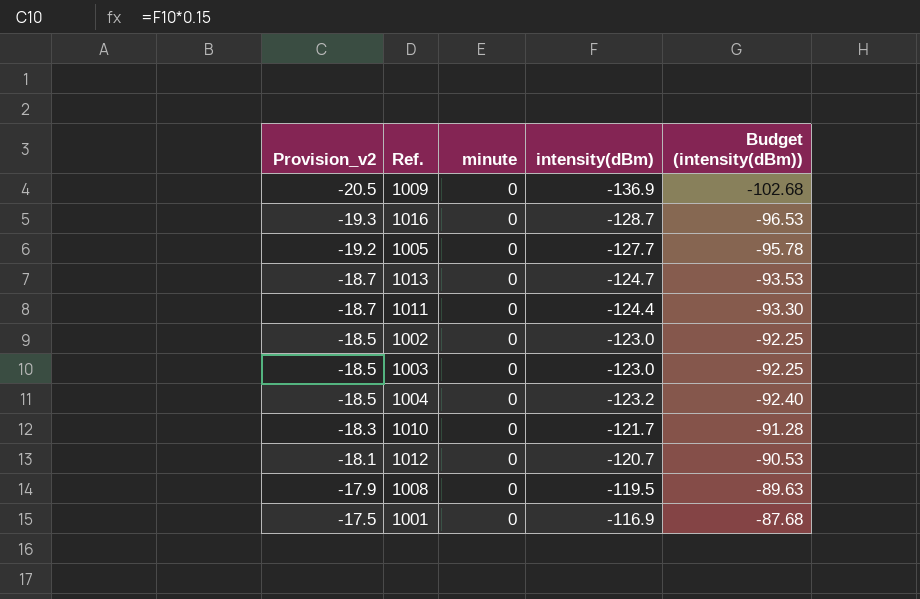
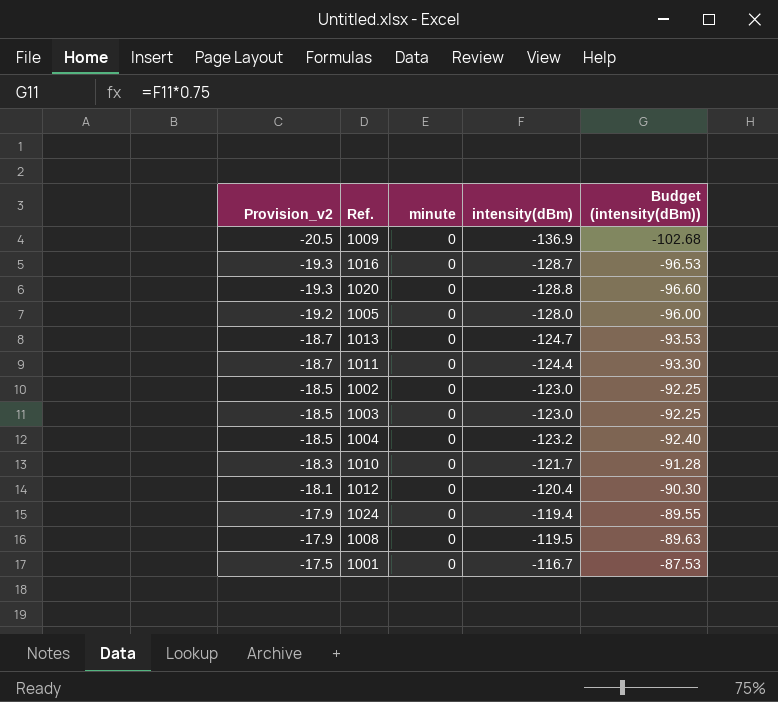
row 1020: none -> -19.3 | 0 | -128.8 | -96.60
1005 | intensity(dBm): -127.7 -> -128.0
1005 | Budget (intensity(dBm)): -95.78 -> -96.00
1012 | intensity(dBm): -120.7 -> -120.4
1012 | Budget (intensity(dBm)): -90.53 -> -90.30
row 1024: none -> -17.9 | 0 | -119.4 | -89.55
1001 | intensity(dBm): -116.9 -> -116.7
1001 | Budget (intensity(dBm)): -87.68 -> -87.53

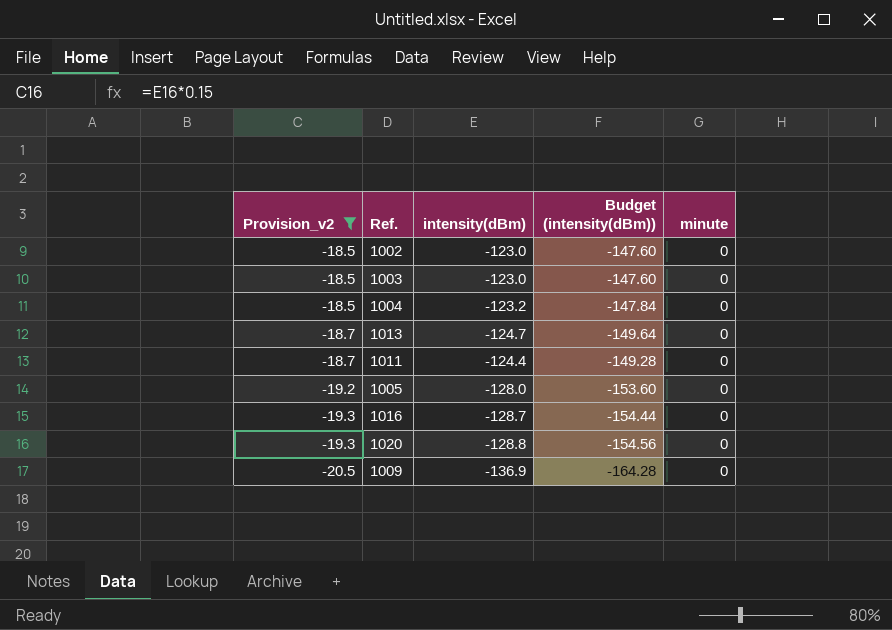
filter: none -> Provision_v2 <= -18.5
row order: Provision_v2 ascending -> Provision_v2 descending
column Budget (intensity(dBm)) | formula: [intensity(dBm)] * 0.75 -> [intensity(dBm)] * 1.2
column minute | position: 3 -> 5

